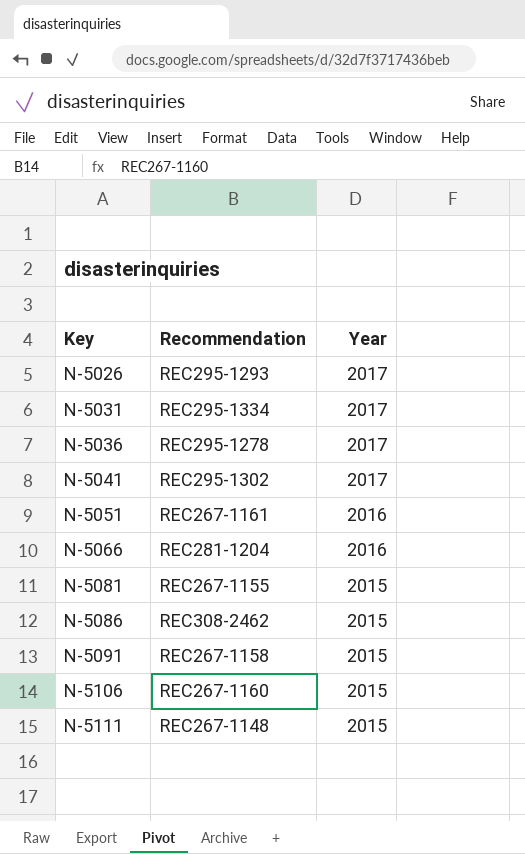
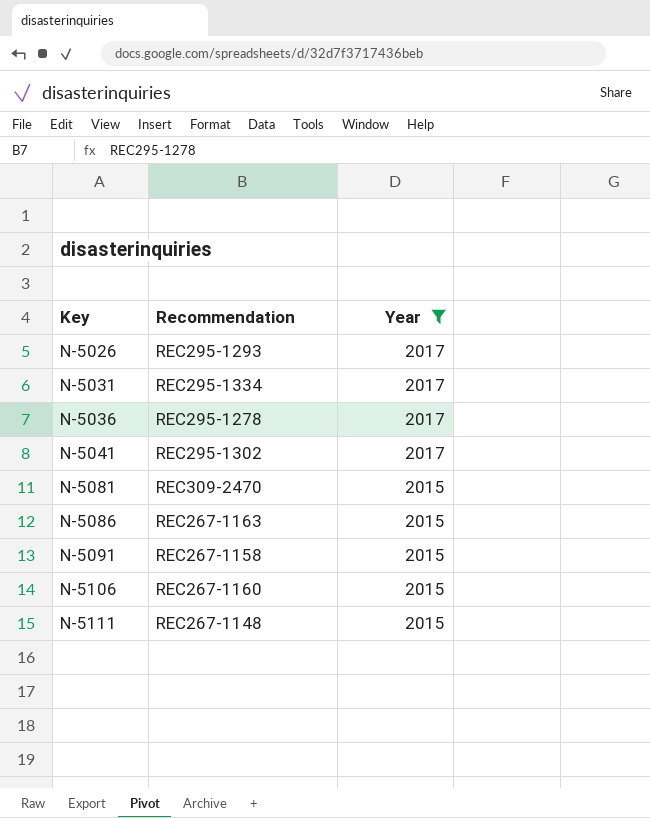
filter: none -> Year != 2016
N-5081 | Recommendation: REC267-1155 -> REC309-2470
N-5086 | Recommendation: REC308-2462 -> REC267-1163

